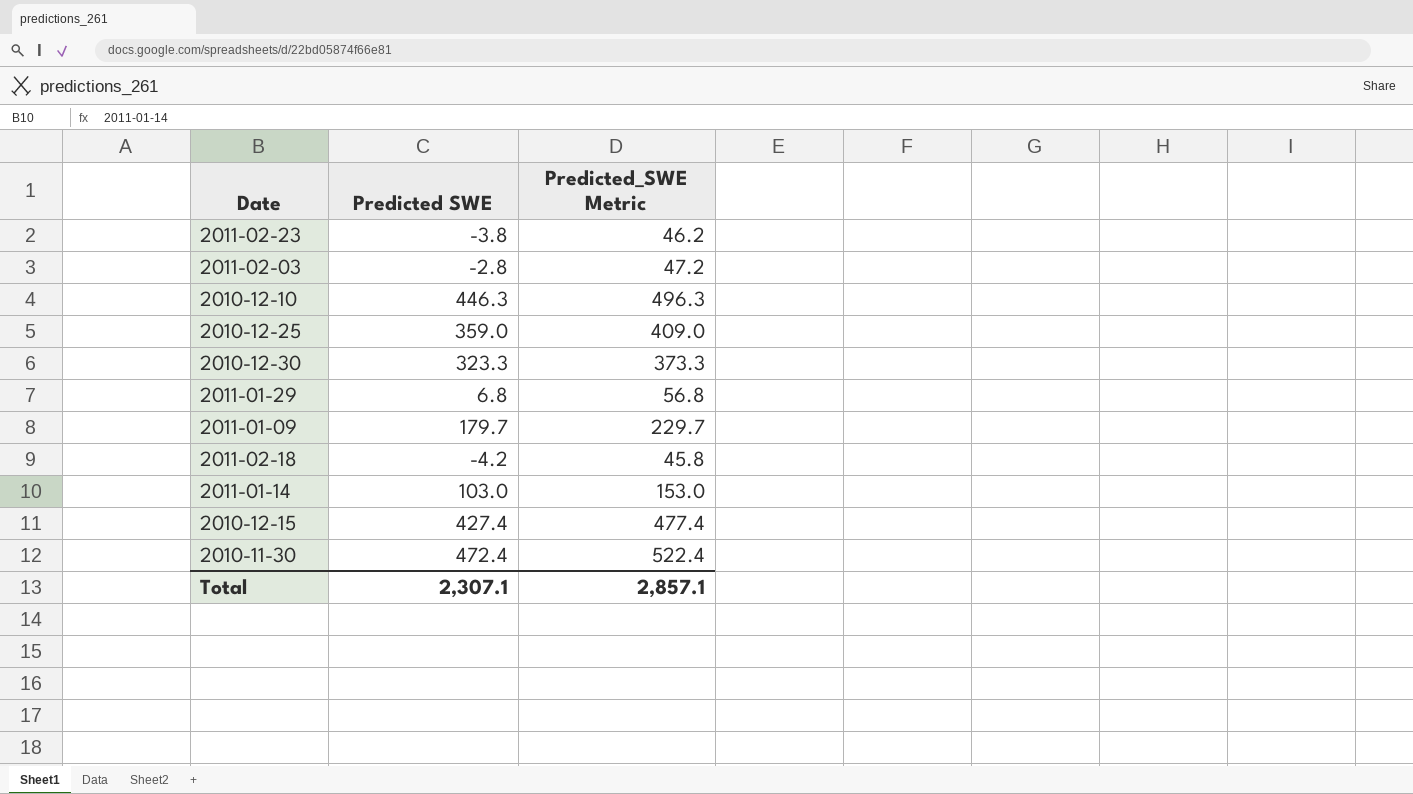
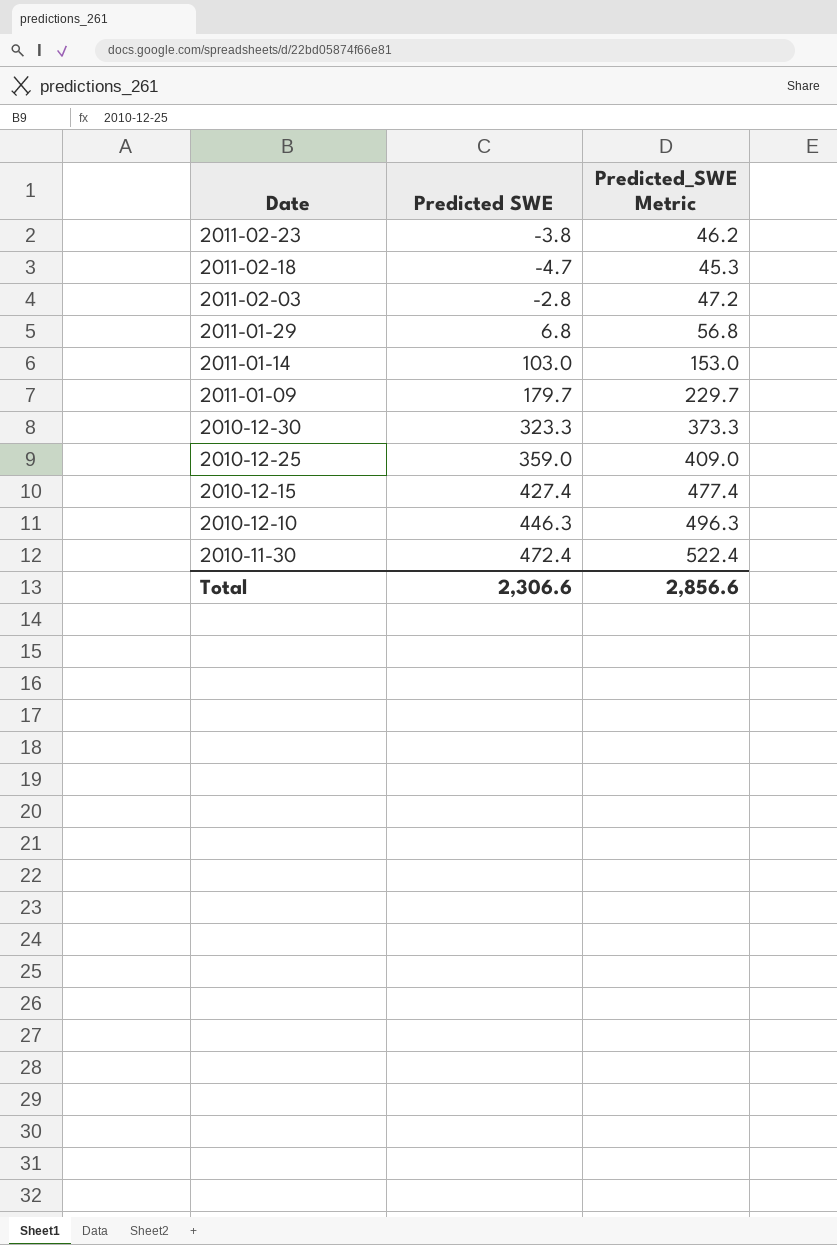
row order: none -> Date descending
2011-02-18 | Predicted SWE: -4.2 -> -4.7
2011-02-18 | Predicted_SWE Metric: 45.8 -> 45.3
Total | Predicted SWE: 2,307.1 -> 2,306.6
Total | Predicted_SWE Metric: 2,857.1 -> 2,856.6

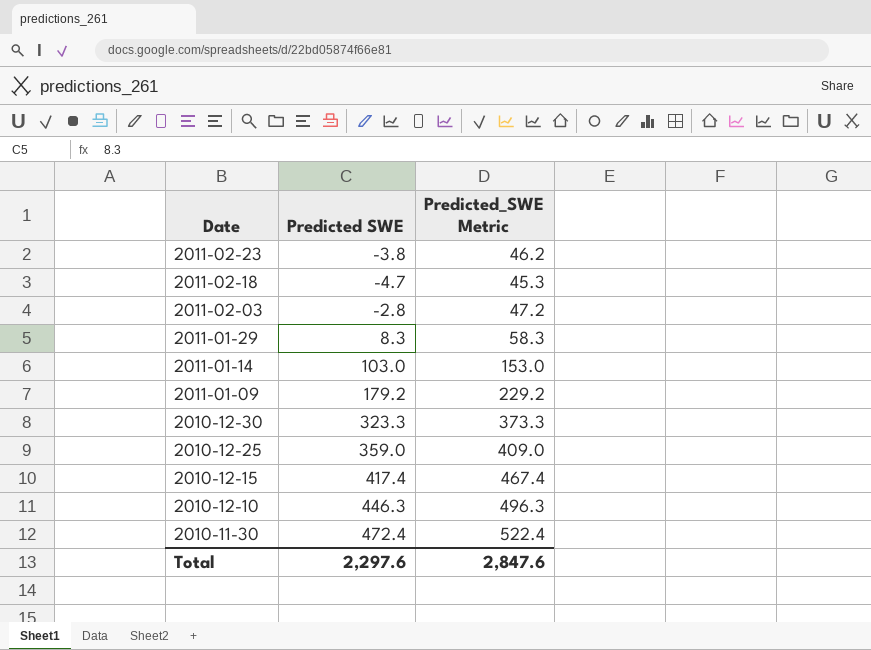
2011-01-29 | Predicted SWE: 6.8 -> 8.3
2011-01-29 | Predicted_SWE Metric: 56.8 -> 58.3
2011-01-09 | Predicted SWE: 179.7 -> 179.2
2011-01-09 | Predicted_SWE Metric: 229.7 -> 229.2
2010-12-15 | Predicted SWE: 427.4 -> 417.4
2010-12-15 | Predicted_SWE Metric: 477.4 -> 467.4
Total | Predicted SWE: 2,306.6 -> 2,297.6
Total | Predicted_SWE Metric: 2,856.6 -> 2,847.6

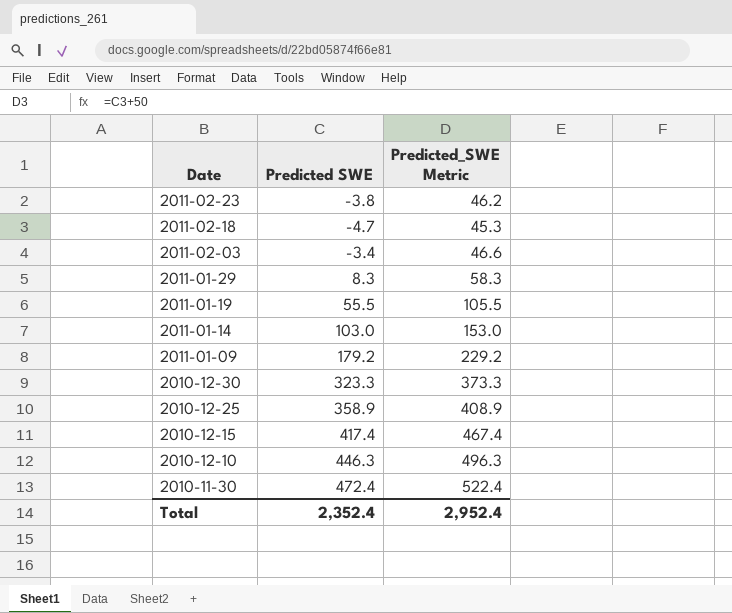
2011-02-03 | Predicted SWE: -2.8 -> -3.4
2011-02-03 | Predicted_SWE Metric: 47.2 -> 46.6
row 2011-01-19: none -> 55.5 | 105.5
2010-12-25 | Predicted SWE: 359.0 -> 358.9
2010-12-25 | Predicted_SWE Metric: 409.0 -> 408.9
Total | Predicted SWE: 2,297.6 -> 2,352.4
Total | Predicted_SWE Metric: 2,847.6 -> 2,952.4

